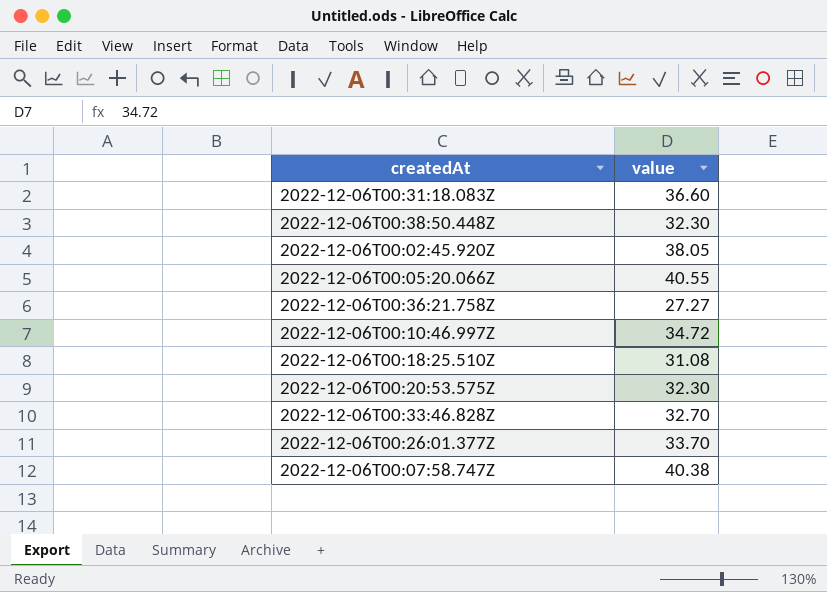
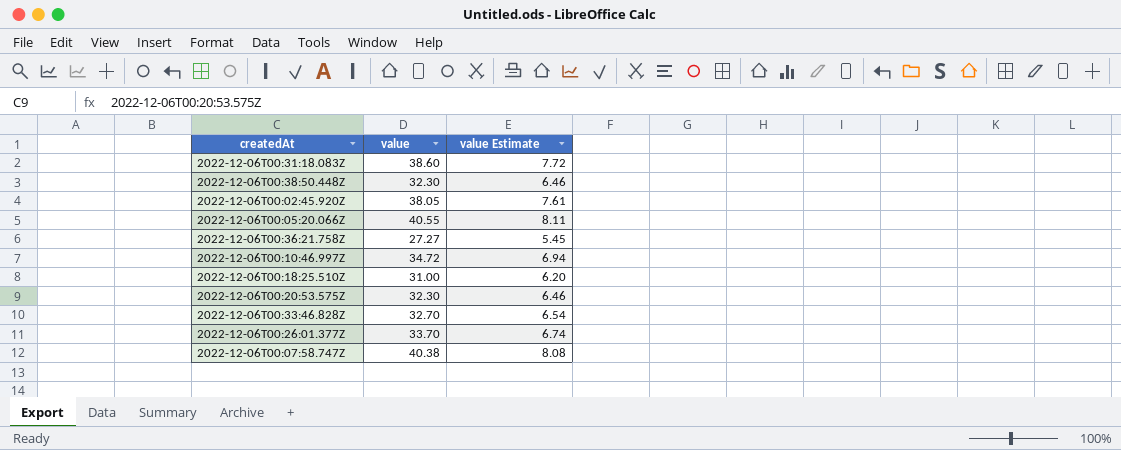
column value Estimate | formula: none -> [value] * 0.2
2022-12-06T00:31:18.083Z | value: 36.60 -> 38.60
2022-12-06T00:18:25.510Z | value: 31.08 -> 31.00

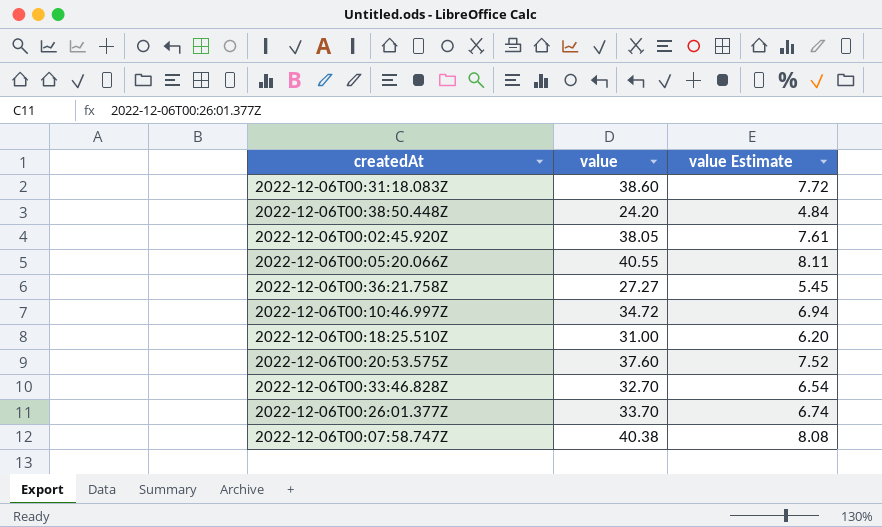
2022-12-06T00:38:50.448Z | value: 32.30 -> 24.20
2022-12-06T00:38:50.448Z | value Estimate: 6.46 -> 4.84
2022-12-06T00:20:53.575Z | value: 32.30 -> 37.60
2022-12-06T00:20:53.575Z | value Estimate: 6.46 -> 7.52

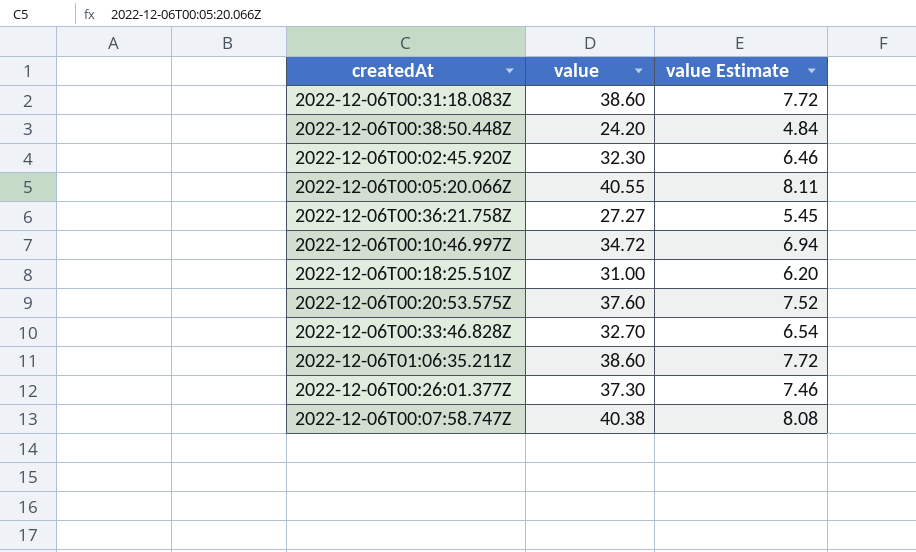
2022-12-06T00:02:45.920Z | value: 38.05 -> 32.30
2022-12-06T00:02:45.920Z | value Estimate: 7.61 -> 6.46
row 2022-12-06T01:06:35.211Z: none -> 38.60 | 7.72
2022-12-06T00:26:01.377Z | value: 33.70 -> 37.30
2022-12-06T00:26:01.377Z | value Estimate: 6.74 -> 7.46

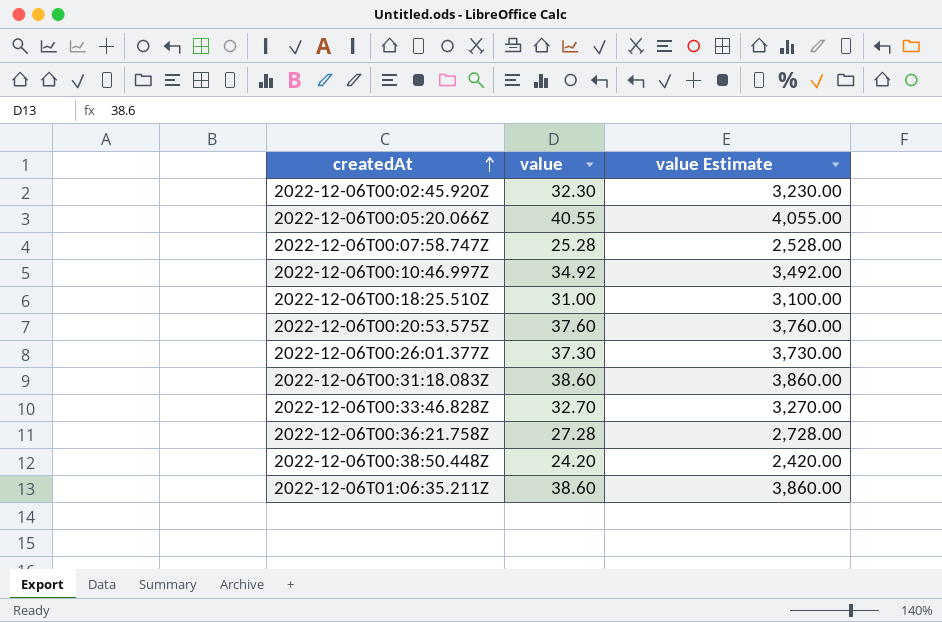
row order: none -> createdAt ascending
column value Estimate | formula: [value] * 0.2 -> [value] * 100
2022-12-06T00:07:58.747Z | value: 40.38 -> 25.28
2022-12-06T00:10:46.997Z | value: 34.72 -> 34.92
2022-12-06T00:36:21.758Z | value: 27.27 -> 27.28

